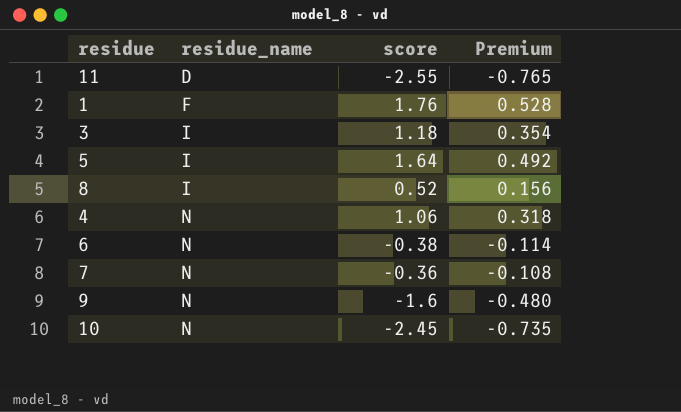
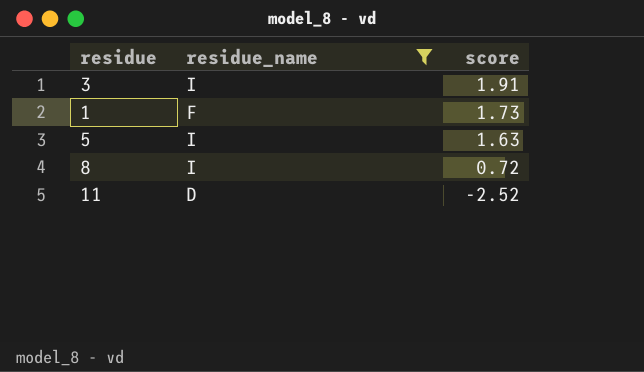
filter: none -> residue_name != N
row order: residue_name ascending -> score descending
column Premium | formula: [score] * 0.3 -> none
3 | score: 1.18 -> 1.91
1 | score: 1.76 -> 1.73
5 | score: 1.64 -> 1.63
8 | score: 0.52 -> 0.72
11 | score: -2.55 -> -2.52

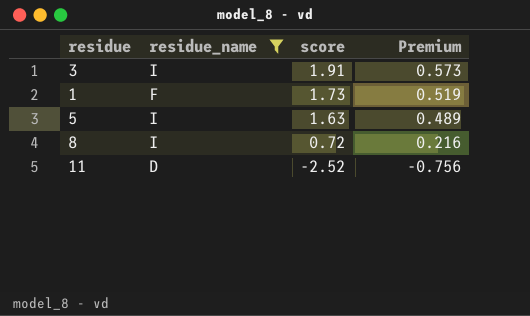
column Premium | formula: none -> [score] * 0.3

